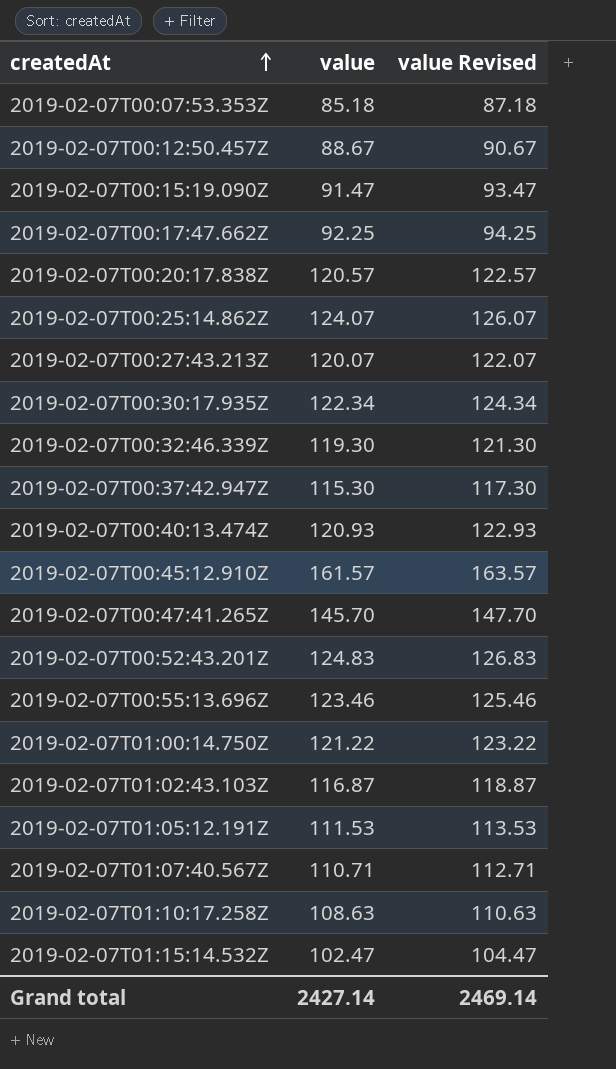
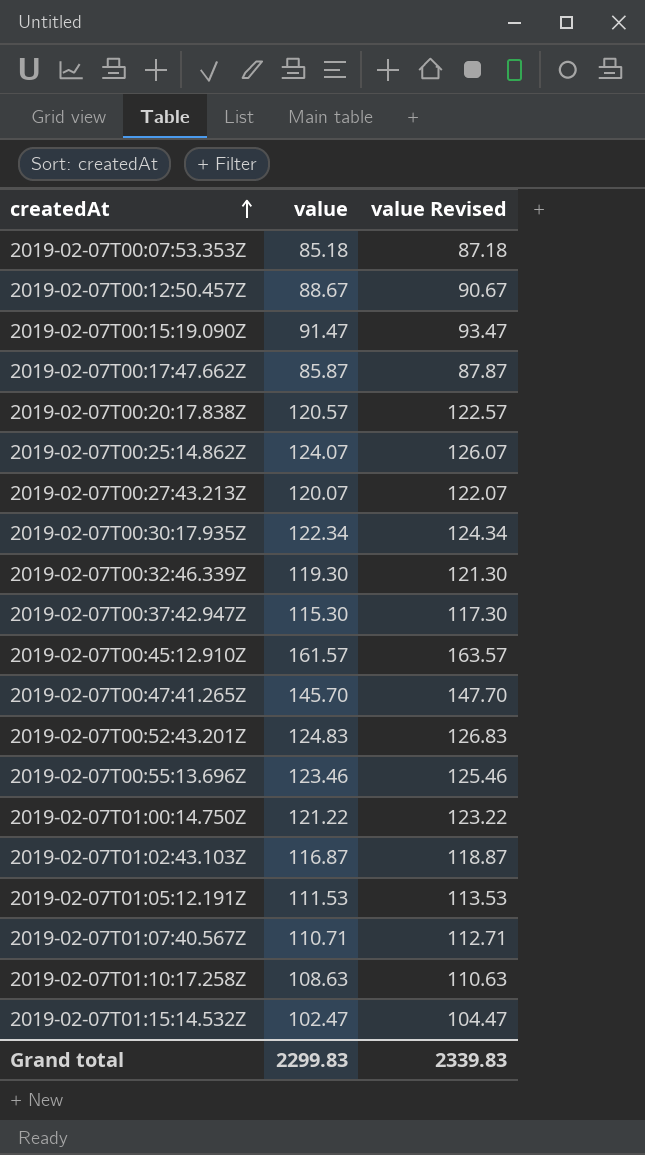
row 2019-02-07T00:40:13.474Z: 120.93 | 122.93 -> none
2019-02-07T00:17:47.662Z | value: 92.25 -> 85.87
2019-02-07T00:17:47.662Z | value Revised: 94.25 -> 87.87
Grand total | value: 2427.14 -> 2299.83
Grand total | value Revised: 2469.14 -> 2339.83

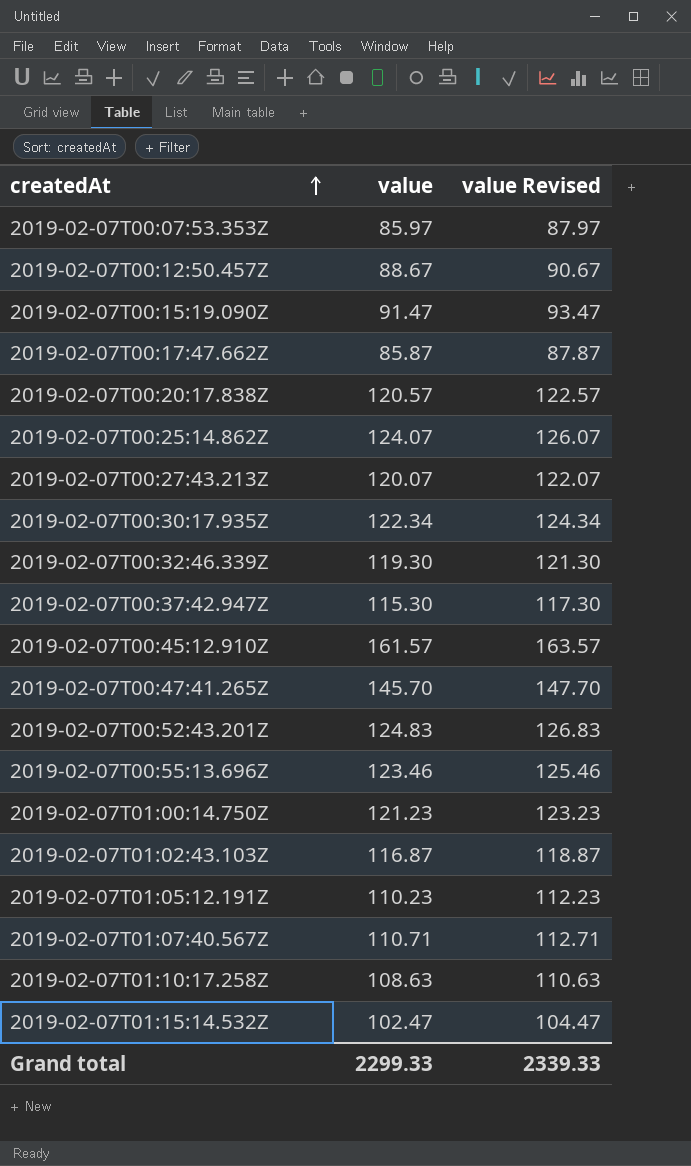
2019-02-07T00:07:53.353Z | value: 85.18 -> 85.97
2019-02-07T00:07:53.353Z | value Revised: 87.18 -> 87.97
2019-02-07T01:00:14.750Z | value: 121.22 -> 121.23
2019-02-07T01:00:14.750Z | value Revised: 123.22 -> 123.23
2019-02-07T01:05:12.191Z | value: 111.53 -> 110.23
2019-02-07T01:05:12.191Z | value Revised: 113.53 -> 112.23
Grand total | value: 2299.83 -> 2299.33
Grand total | value Revised: 2339.83 -> 2339.33

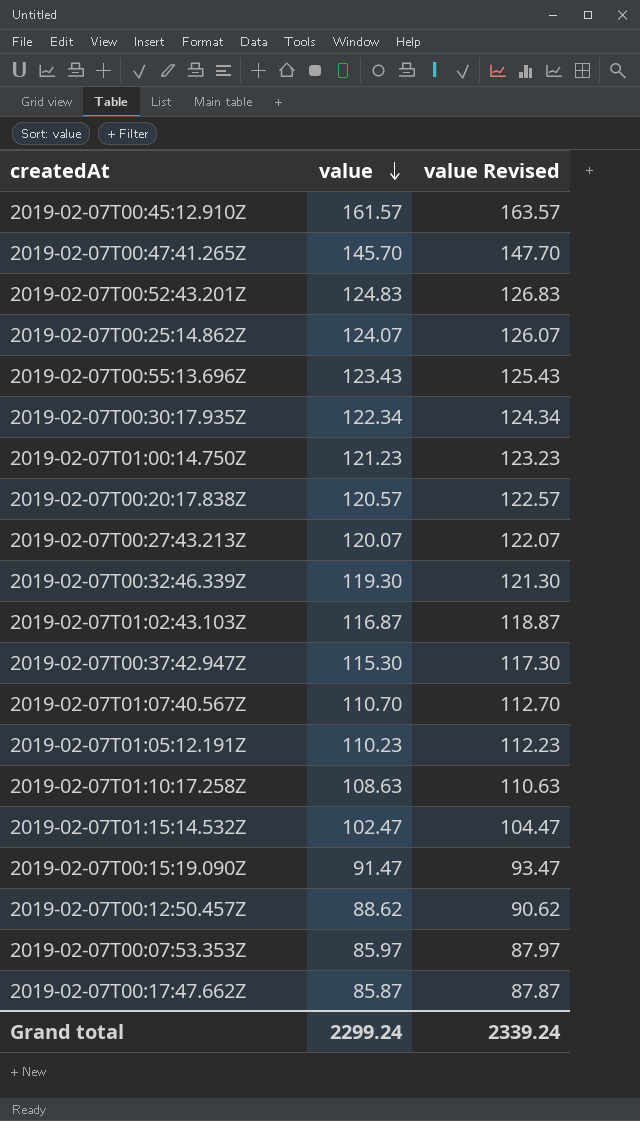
row order: createdAt ascending -> value descending
2019-02-07T00:55:13.696Z | value: 123.46 -> 123.43
2019-02-07T00:55:13.696Z | value Revised: 125.46 -> 125.43
2019-02-07T01:07:40.567Z | value: 110.71 -> 110.70
2019-02-07T01:07:40.567Z | value Revised: 112.71 -> 112.70
2019-02-07T00:12:50.457Z | value: 88.67 -> 88.62
2019-02-07T00:12:50.457Z | value Revised: 90.67 -> 90.62
Grand total | value: 2299.33 -> 2299.24
Grand total | value Revised: 2339.33 -> 2339.24

